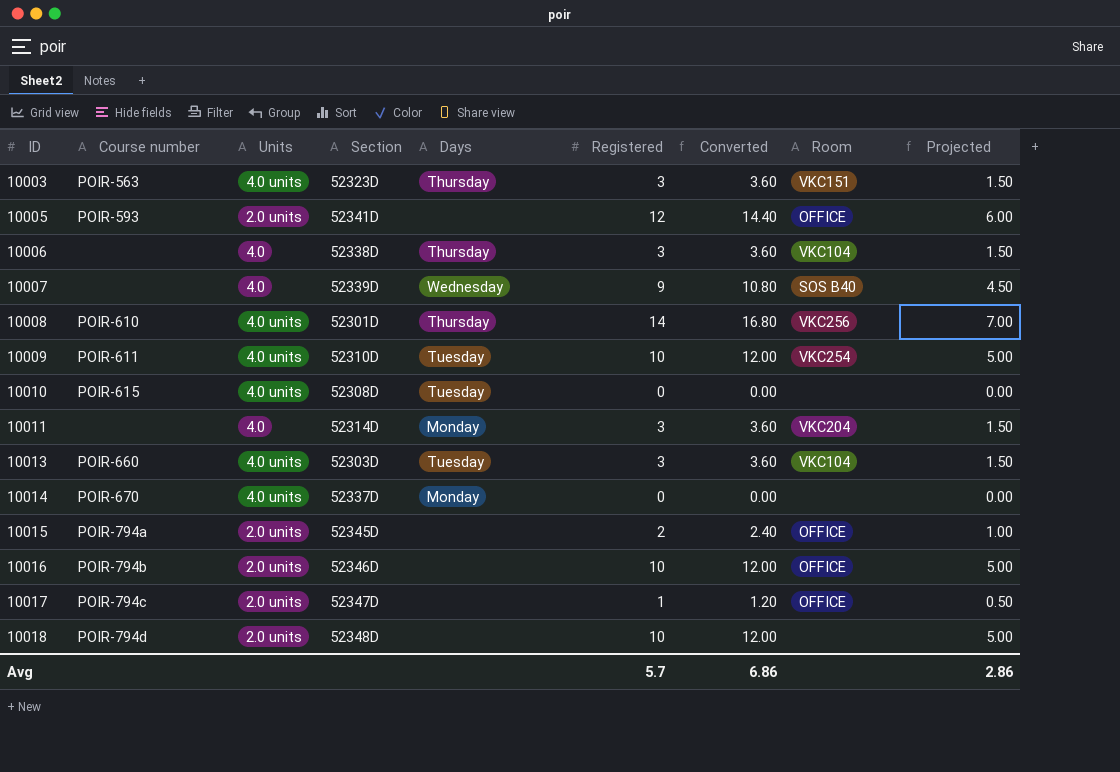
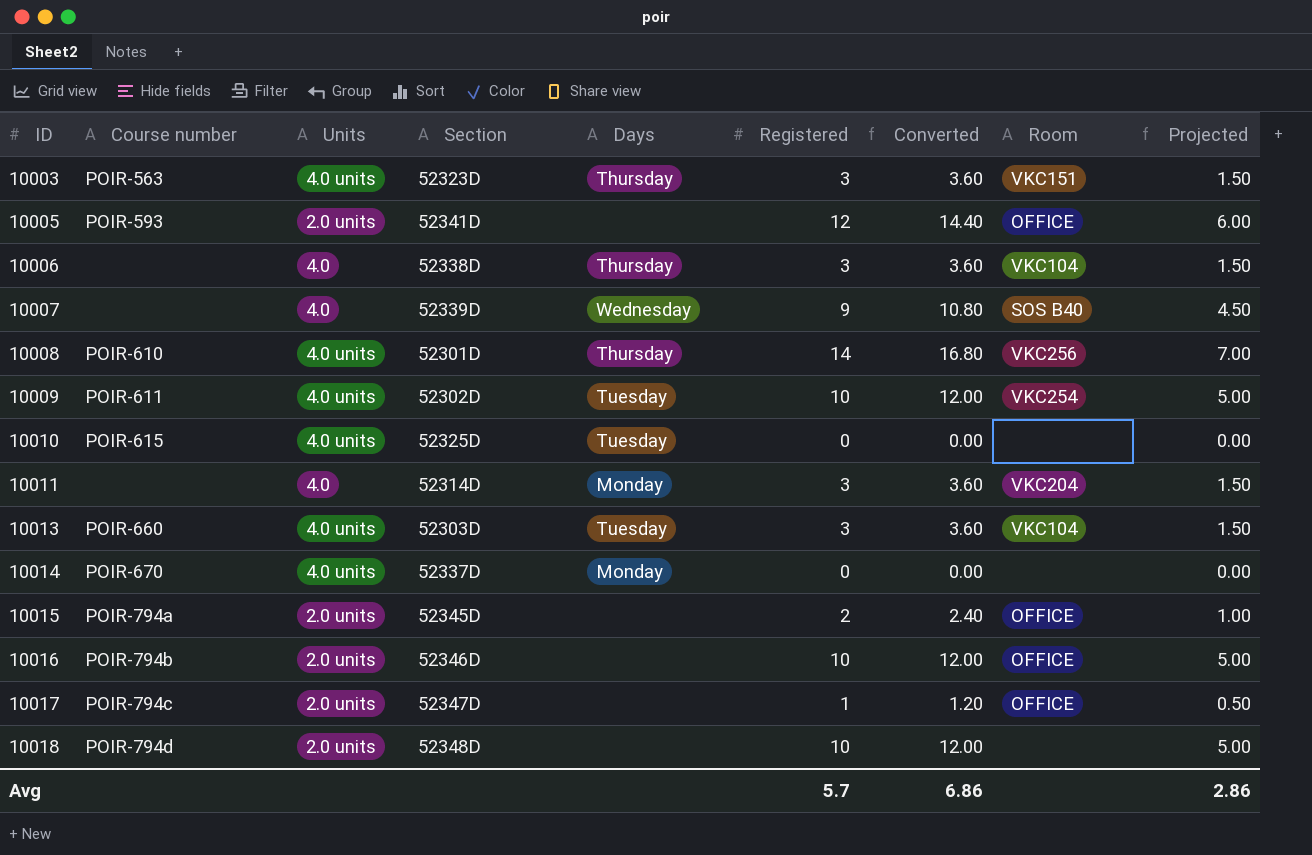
10009 | Section: 52310D -> 52302D
10010 | Section: 52308D -> 52325D

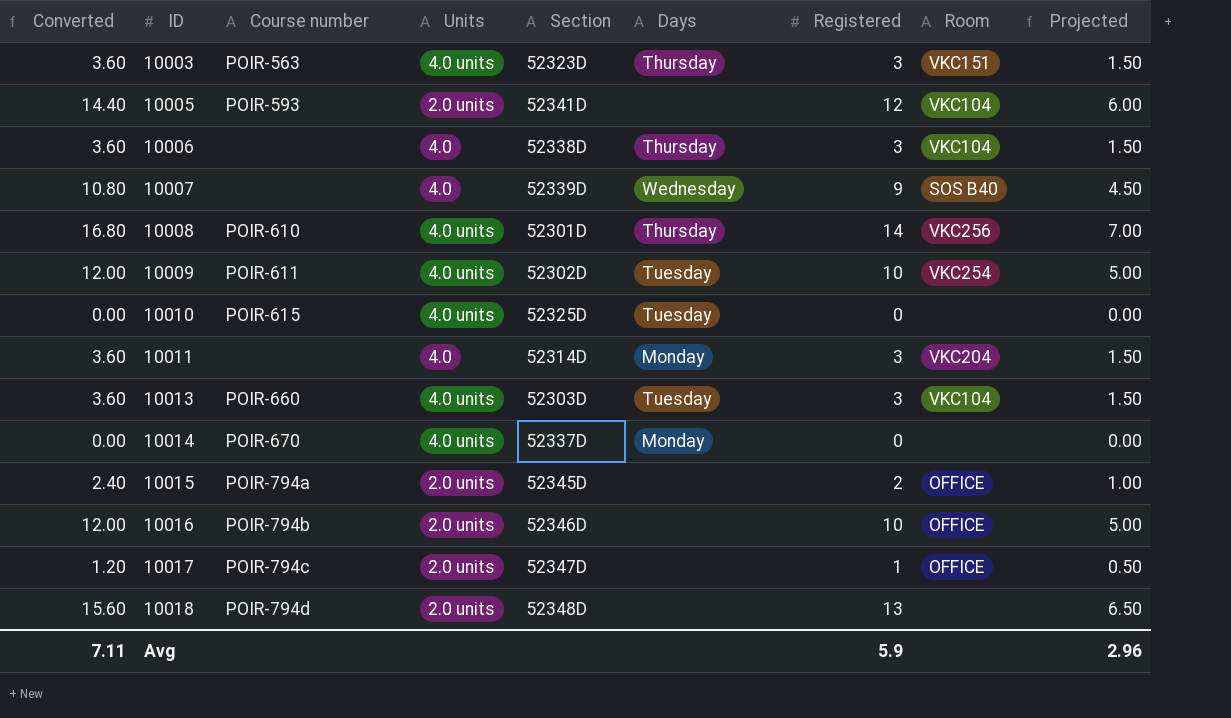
column Converted | position: 7 -> 1
10005 | Room: OFFICE -> VKC104
10018 | Converted: 12.00 -> 15.60
10018 | Registered: 10 -> 13
10018 | Projected: 5.00 -> 6.50
Avg | Converted: 6.86 -> 7.11
Avg | Registered: 5.7 -> 5.9
Avg | Projected: 2.86 -> 2.96

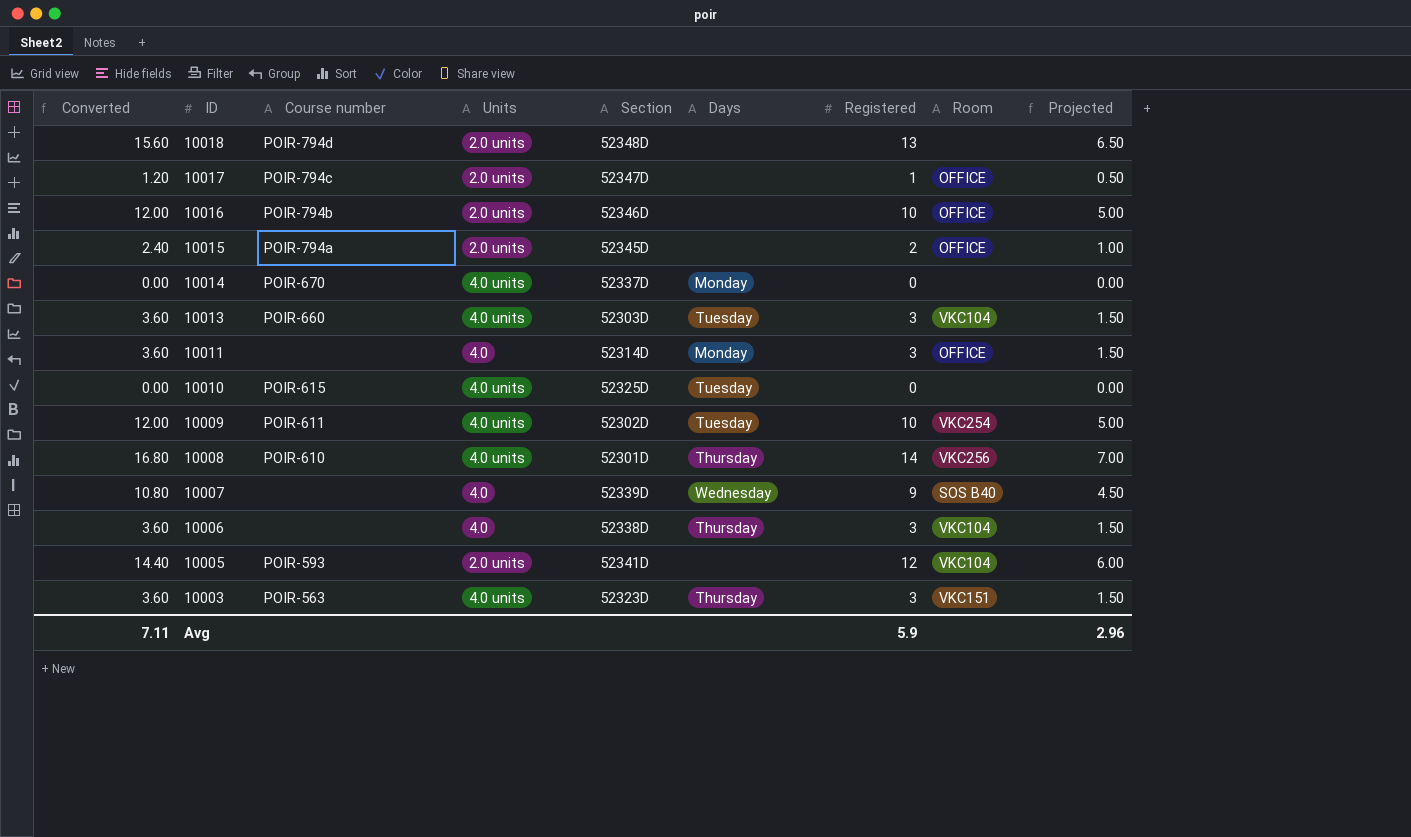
row order: ID ascending -> ID descending
10011 | Room: VKC204 -> OFFICE

